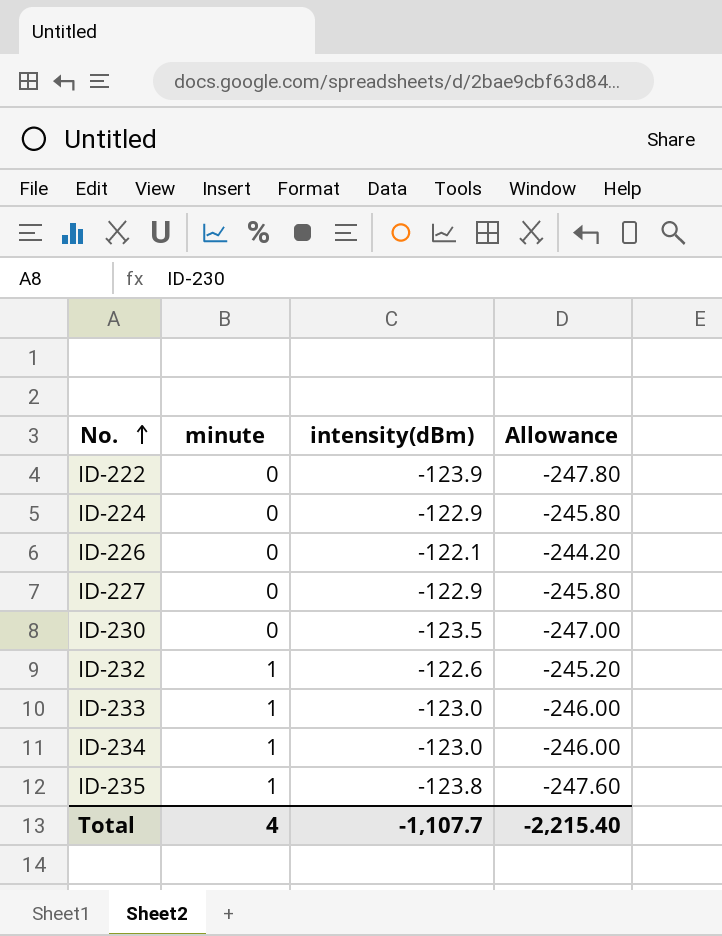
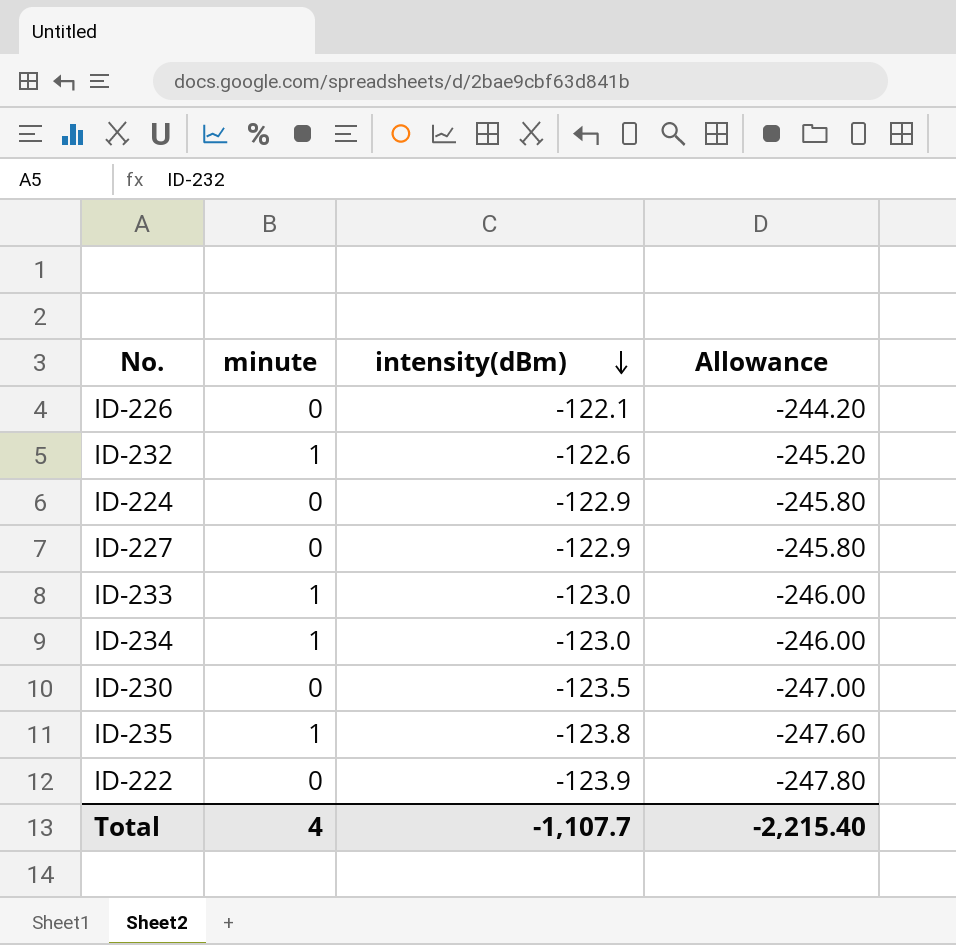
row order: No. ascending -> intensity(dBm) descending

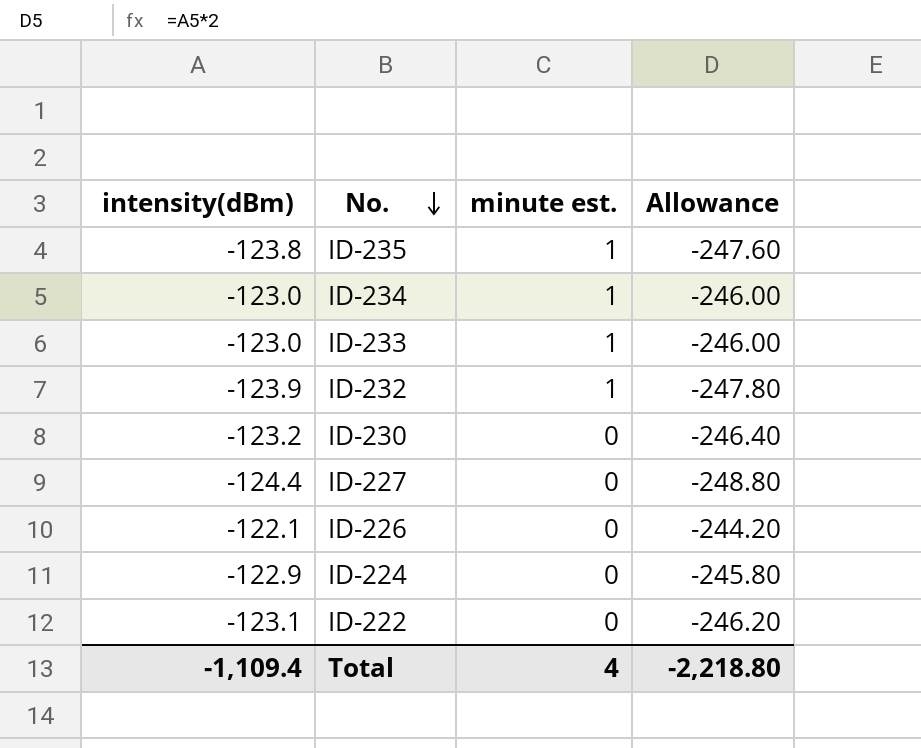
row order: intensity(dBm) descending -> No. descending
column intensity(dBm) | position: 3 -> 1
column name: minute -> minute est.
ID-232 | intensity(dBm): -122.6 -> -123.9
ID-232 | Allowance: -245.20 -> -247.80
ID-230 | intensity(dBm): -123.5 -> -123.2
ID-230 | Allowance: -247.00 -> -246.40
ID-227 | intensity(dBm): -122.9 -> -124.4
ID-227 | Allowance: -245.80 -> -248.80
ID-222 | intensity(dBm): -123.9 -> -123.1
ID-222 | Allowance: -247.80 -> -246.20
Total | intensity(dBm): -1,107.7 -> -1,109.4
Total | Allowance: -2,215.40 -> -2,218.80

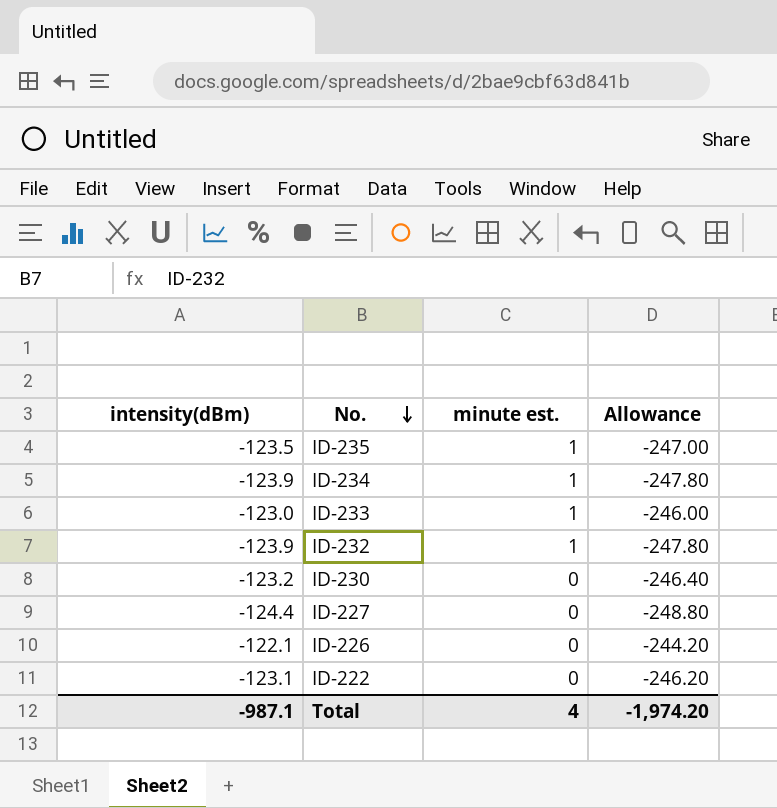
row ID-224: -122.9 | 0 | -245.80 -> none
ID-235 | intensity(dBm): -123.8 -> -123.5
ID-235 | Allowance: -247.60 -> -247.00
ID-234 | intensity(dBm): -123.0 -> -123.9
ID-234 | Allowance: -246.00 -> -247.80
Total | intensity(dBm): -1,109.4 -> -987.1
Total | Allowance: -2,218.80 -> -1,974.20

